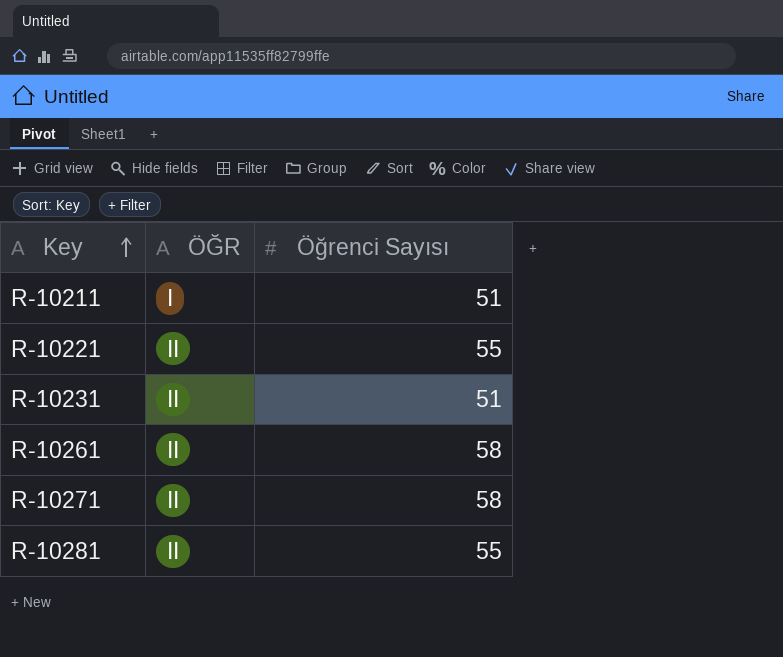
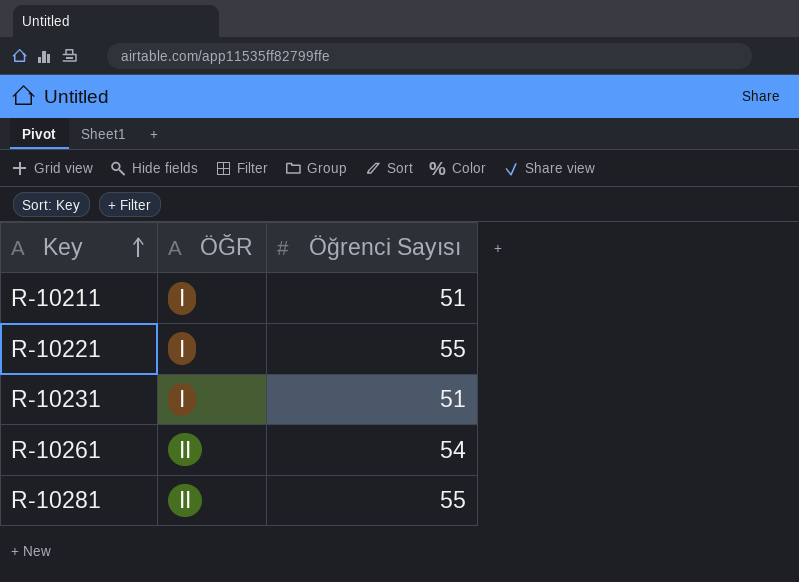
row R-10271: II | 58 -> none
R-10221 | ÖĞR: II -> I
R-10231 | ÖĞR: II -> I
R-10261 | Öğrenci Sayısı: 58 -> 54

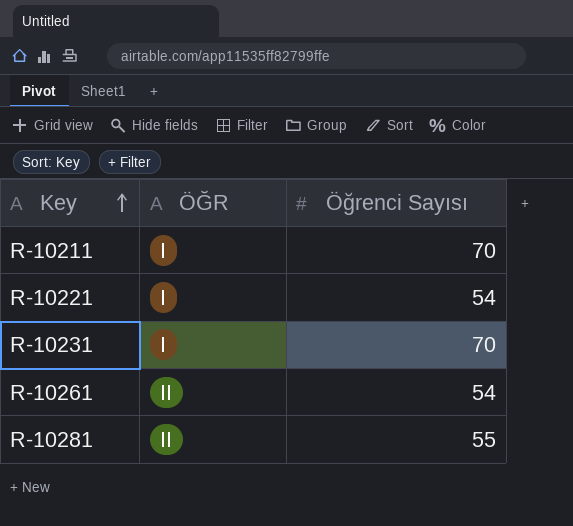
R-10211 | Öğrenci Sayısı: 51 -> 70
R-10221 | Öğrenci Sayısı: 55 -> 54
R-10231 | Öğrenci Sayısı: 51 -> 70

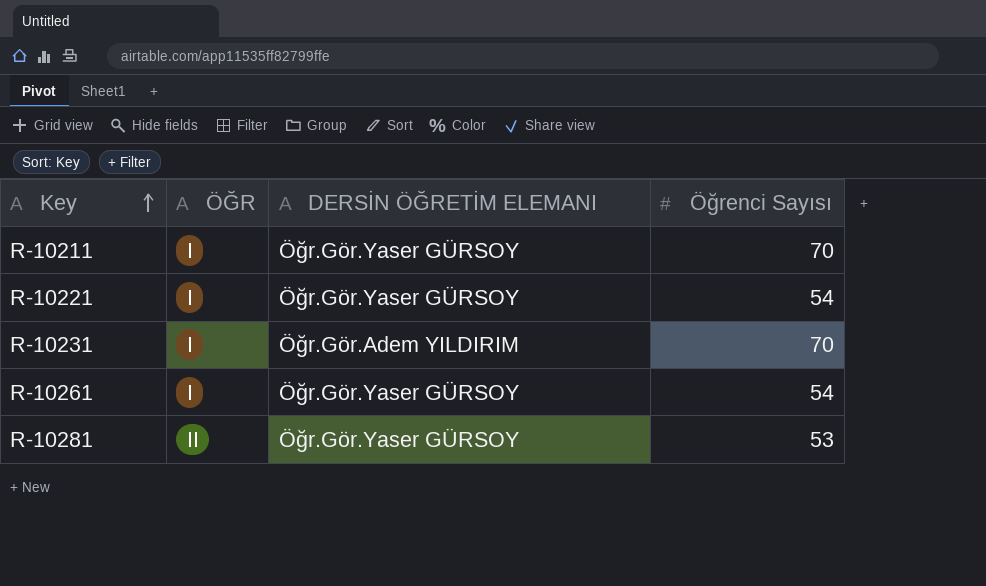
column DERSİN ÖĞRETİM ELEMANI | position: none -> 3
R-10261 | ÖĞR: II -> I
R-10281 | Öğrenci Sayısı: 55 -> 53

